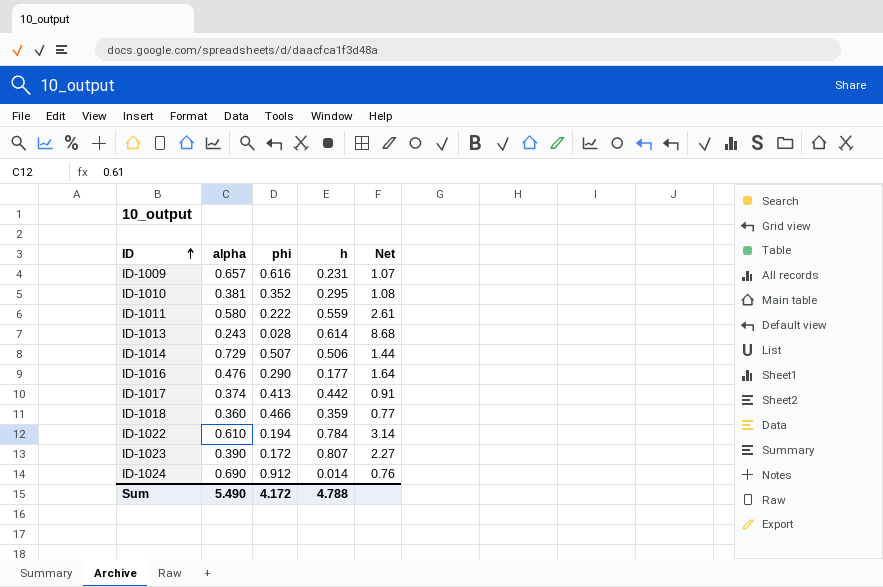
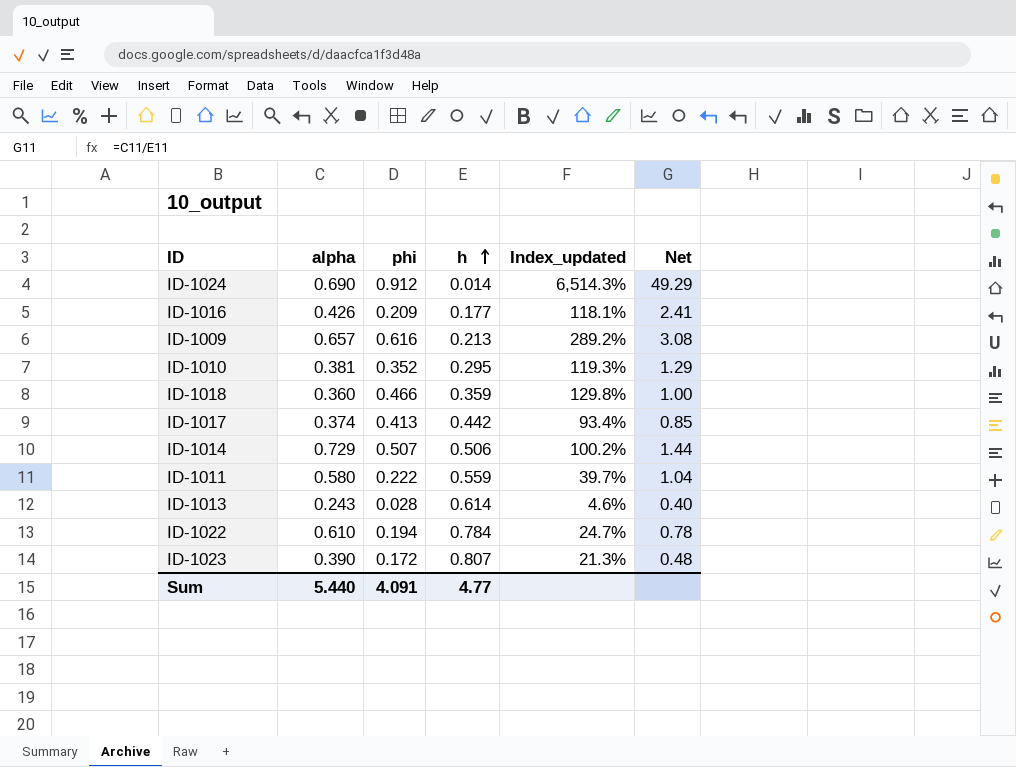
row order: ID ascending -> h ascending
column Index_updated | formula: none -> [phi] / [h]
column Net | formula: [alpha] / [phi] -> [alpha] / [h]
ID-1016 | alpha: 0.476 -> 0.426
ID-1016 | phi: 0.290 -> 0.209
ID-1009 | h: 0.231 -> 0.213
Sum | alpha: 5.490 -> 5.440
Sum | phi: 4.172 -> 4.091
Sum | h: 4.788 -> 4.77

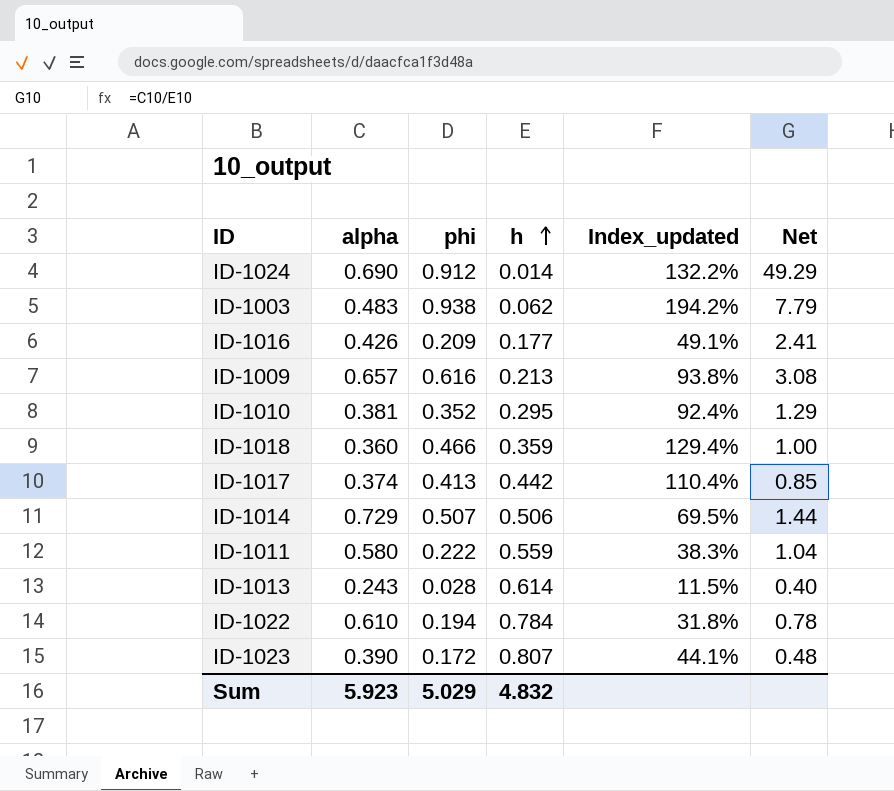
column Index_updated | formula: [phi] / [h] -> [phi] / [alpha]
row ID-1003: none -> 0.483 | 0.938 | 0.062 | 194.2% | 7.79
Sum | alpha: 5.440 -> 5.923
Sum | phi: 4.091 -> 5.029
Sum | h: 4.77 -> 4.832

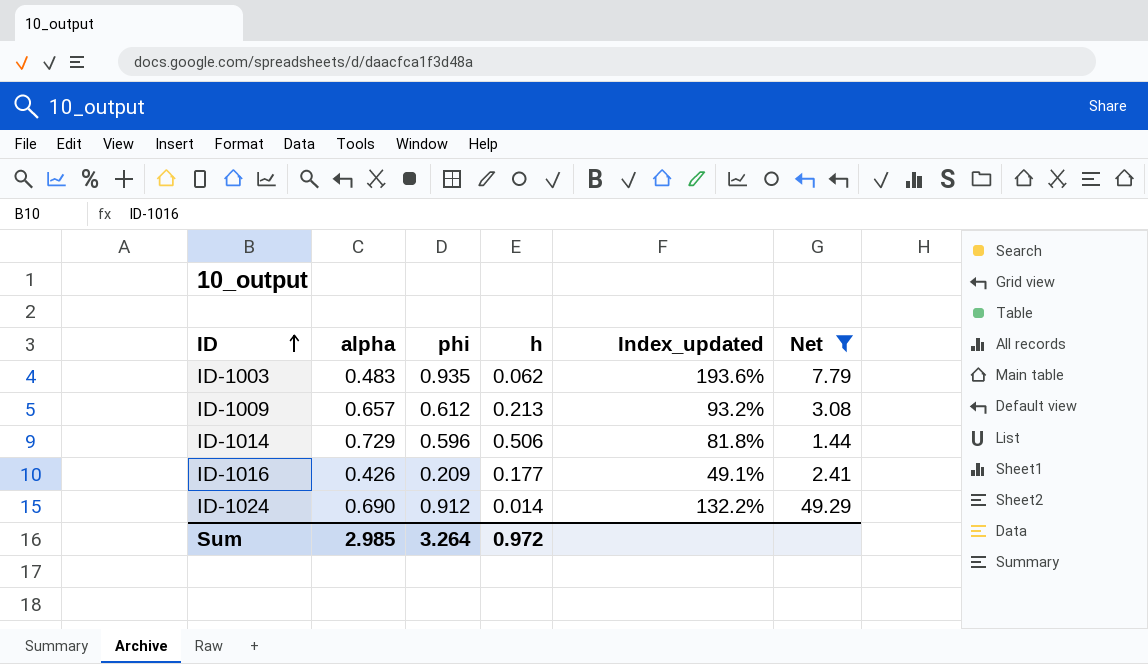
filter: none -> Net >= 1.44
row order: h ascending -> ID ascending
ID-1003 | phi: 0.938 -> 0.935
ID-1003 | Index_updated: 194.2% -> 193.6%
ID-1009 | phi: 0.616 -> 0.612
ID-1009 | Index_updated: 93.8% -> 93.2%
ID-1014 | phi: 0.507 -> 0.596
ID-1014 | Index_updated: 69.5% -> 81.8%
Sum | alpha: 5.923 -> 2.985
Sum | phi: 5.029 -> 3.264
Sum | h: 4.832 -> 0.972

